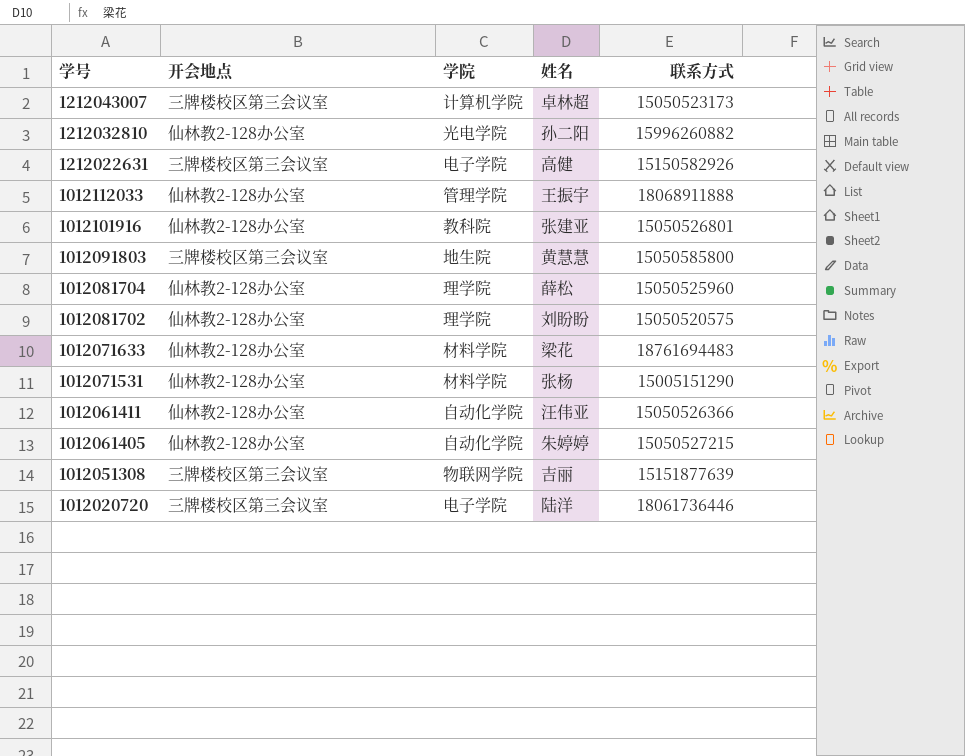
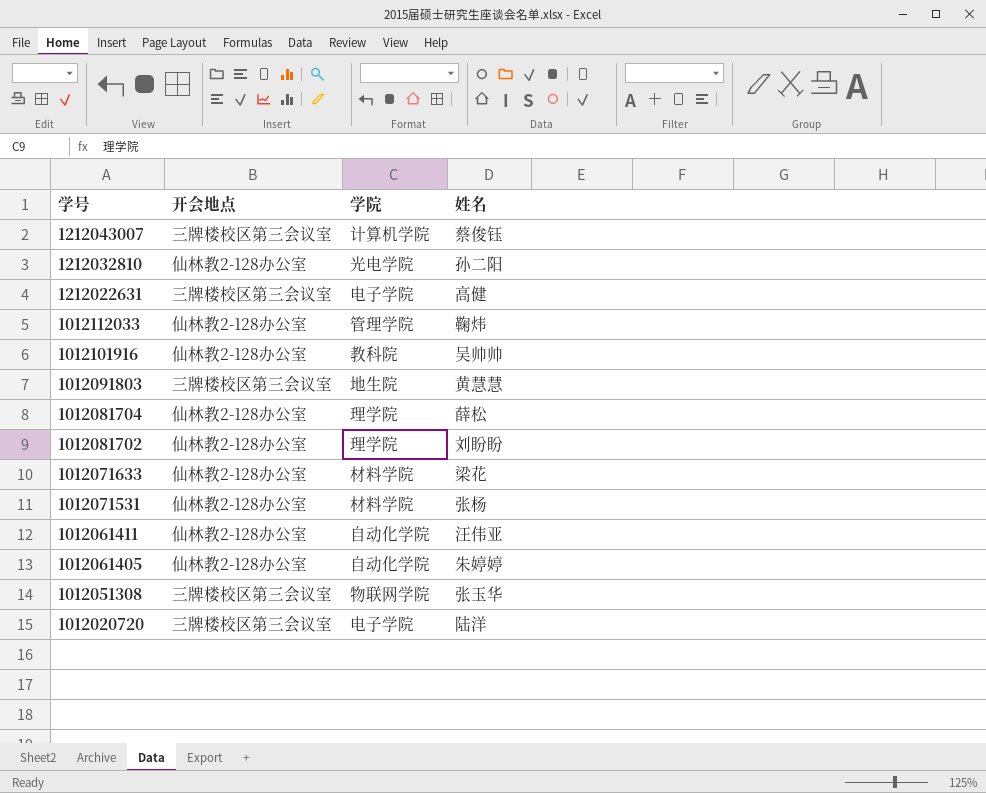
column 联系方式 | position: 5 -> none
1212043007 | 姓名: 卓林超 -> 蔡俊钰
1012112033 | 姓名: 王振宇 -> 鞠炜
1012101916 | 姓名: 张建亚 -> 吴帅帅
1012051308 | 姓名: 吉丽 -> 张玉华

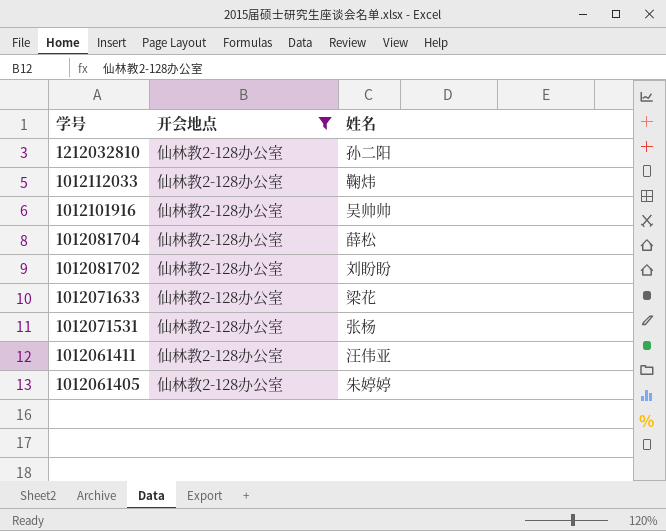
filter: none -> 开会地点 = 仙林教2-128办公室
column 学院 | position: 3 -> none

